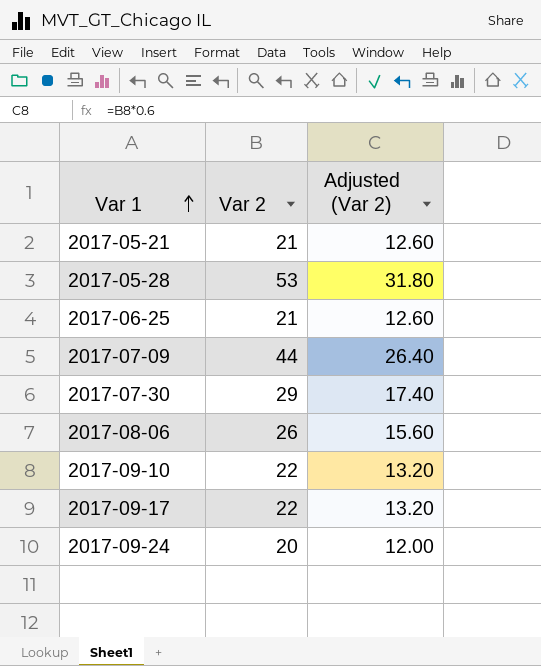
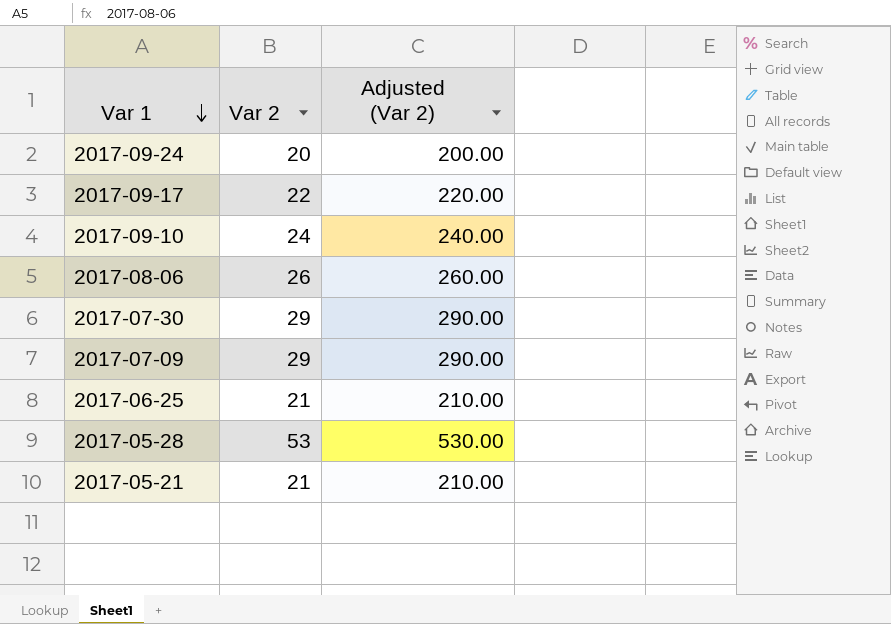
row order: Var 1 ascending -> Var 1 descending
column Adjusted (Var 2) | formula: [Var 2] * 0.6 -> [Var 2] * 10
2017-09-10 | Var 2: 22 -> 24
2017-07-09 | Var 2: 44 -> 29

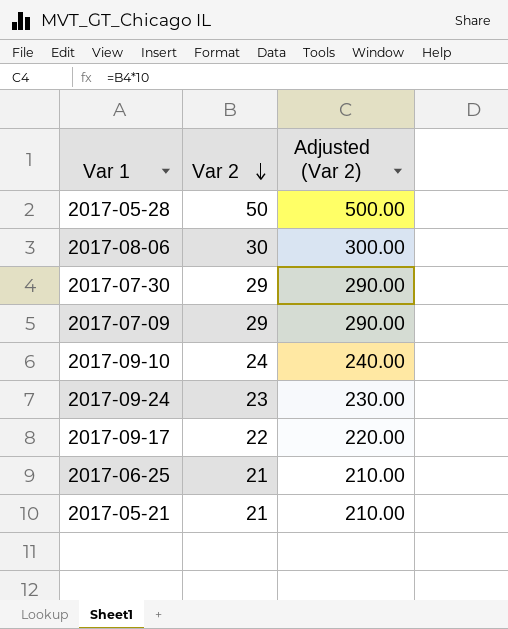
row order: Var 1 descending -> Var 2 descending
2017-05-28 | Var 2: 53 -> 50
2017-05-28 | Adjusted (Var 2): 530.00 -> 500.00
2017-08-06 | Var 2: 26 -> 30
2017-08-06 | Adjusted (Var 2): 260.00 -> 300.00
2017-09-24 | Var 2: 20 -> 23
2017-09-24 | Adjusted (Var 2): 200.00 -> 230.00

